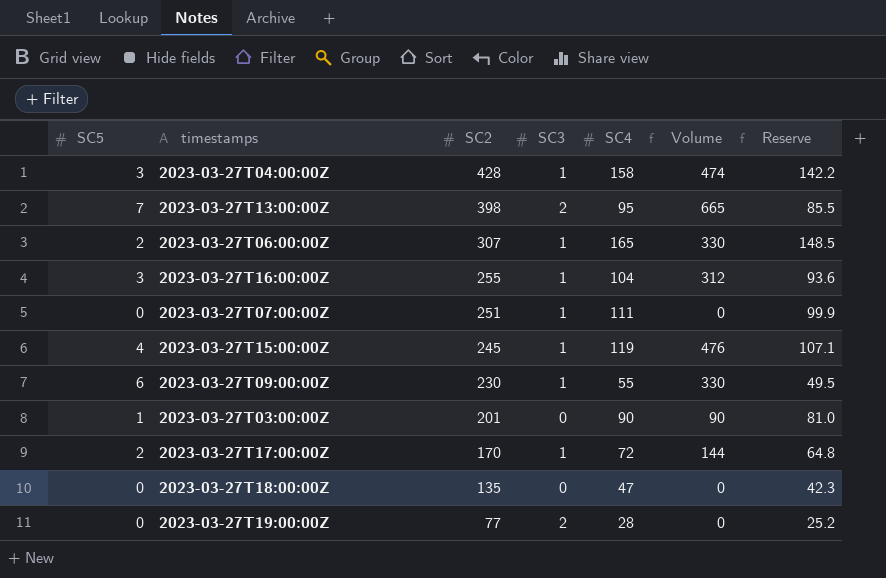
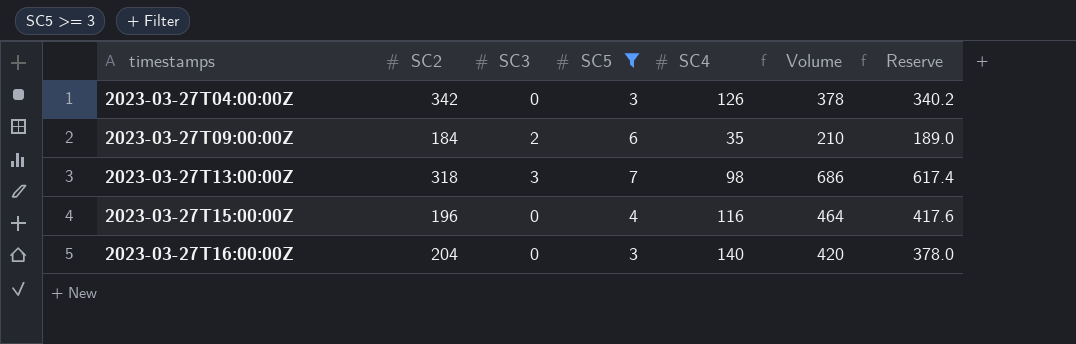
filter: none -> SC5 >= 3
row order: SC2 descending -> timestamps ascending
column SC5 | position: 1 -> 4
column Reserve | formula: [SC4] * 0.9 -> [Volume] * 0.9
2023-03-27T04:00:00Z | SC2: 428 -> 342
2023-03-27T04:00:00Z | SC3: 1 -> 0
2023-03-27T04:00:00Z | SC4: 158 -> 126
2023-03-27T04:00:00Z | Volume: 474 -> 378
2023-03-27T09:00:00Z | SC2: 230 -> 184
2023-03-27T09:00:00Z | SC3: 1 -> 2
2023-03-27T09:00:00Z | SC4: 55 -> 35
2023-03-27T09:00:00Z | Volume: 330 -> 210
2023-03-27T13:00:00Z | SC2: 398 -> 318
2023-03-27T13:00:00Z | SC3: 2 -> 3
2023-03-27T13:00:00Z | SC4: 95 -> 98
2023-03-27T13:00:00Z | Volume: 665 -> 686
2023-03-27T15:00:00Z | SC2: 245 -> 196
2023-03-27T15:00:00Z | SC3: 1 -> 0
2023-03-27T15:00:00Z | SC4: 119 -> 116
2023-03-27T15:00:00Z | Volume: 476 -> 464
2023-03-27T16:00:00Z | SC2: 255 -> 204
2023-03-27T16:00:00Z | SC3: 1 -> 0
2023-03-27T16:00:00Z | SC4: 104 -> 140
2023-03-27T16:00:00Z | Volume: 312 -> 420

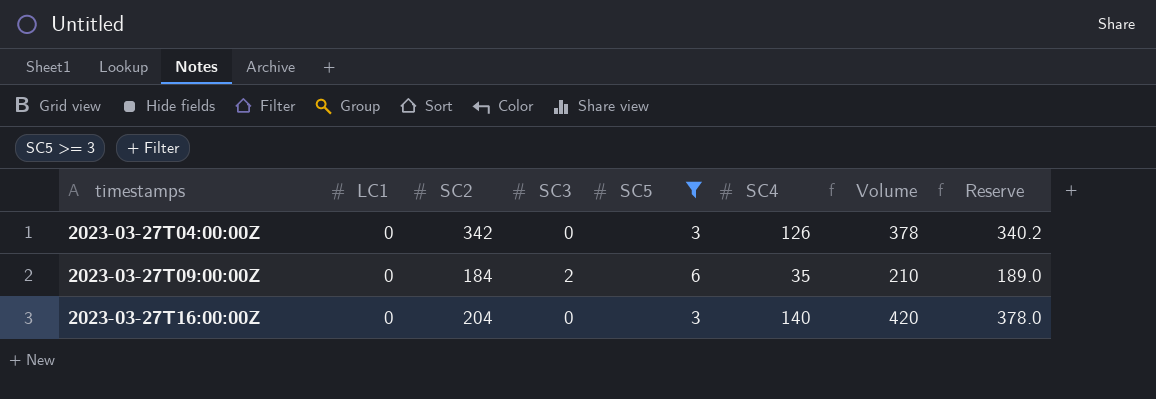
column LC1 | position: none -> 2
row 2023-03-27T13:00:00Z: 318 | 3 | 7 | 98 | 686 | 617.4 -> none
row 2023-03-27T15:00:00Z: 196 | 0 | 4 | 116 | 464 | 417.6 -> none

